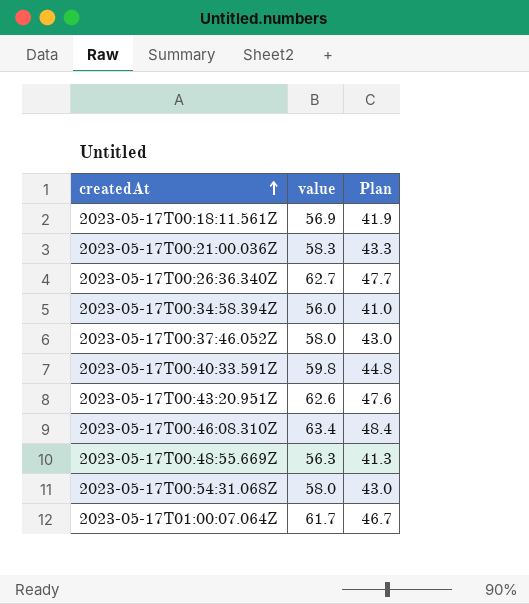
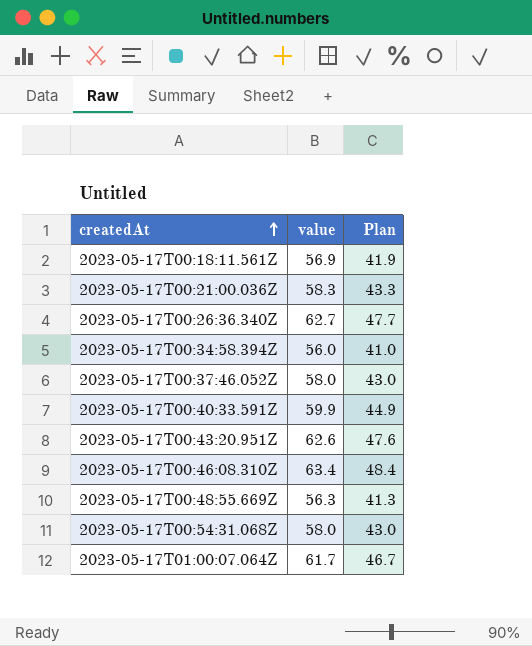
2023-05-17T00:40:33.591Z | value: 59.8 -> 59.9
2023-05-17T00:40:33.591Z | Plan: 44.8 -> 44.9

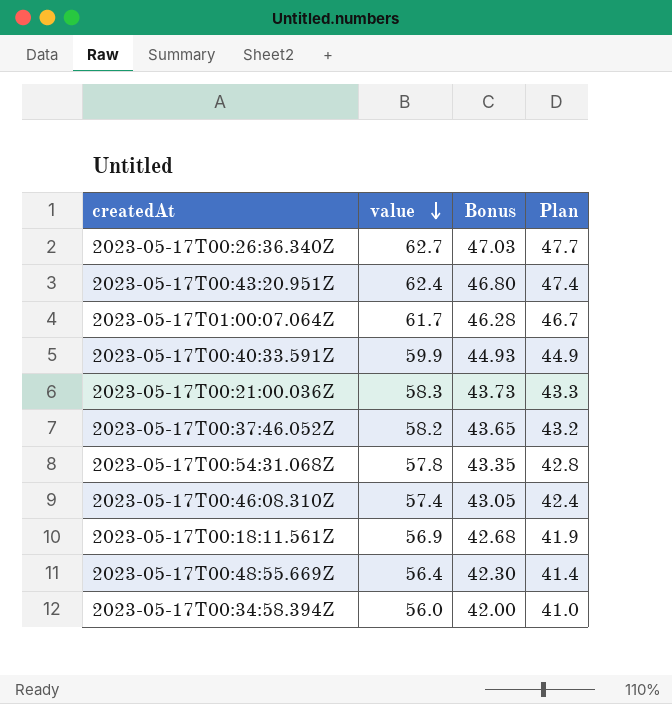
row order: createdAt ascending -> value descending
column Bonus | formula: none -> [value] * 0.75
2023-05-17T00:43:20.951Z | value: 62.6 -> 62.4
2023-05-17T00:43:20.951Z | Plan: 47.6 -> 47.4
2023-05-17T00:37:46.052Z | value: 58.0 -> 58.2
2023-05-17T00:37:46.052Z | Plan: 43.0 -> 43.2
2023-05-17T00:54:31.068Z | value: 58.0 -> 57.8
2023-05-17T00:54:31.068Z | Plan: 43.0 -> 42.8
2023-05-17T00:46:08.310Z | value: 63.4 -> 57.4
2023-05-17T00:46:08.310Z | Plan: 48.4 -> 42.4
2023-05-17T00:48:55.669Z | value: 56.3 -> 56.4
2023-05-17T00:48:55.669Z | Plan: 41.3 -> 41.4

